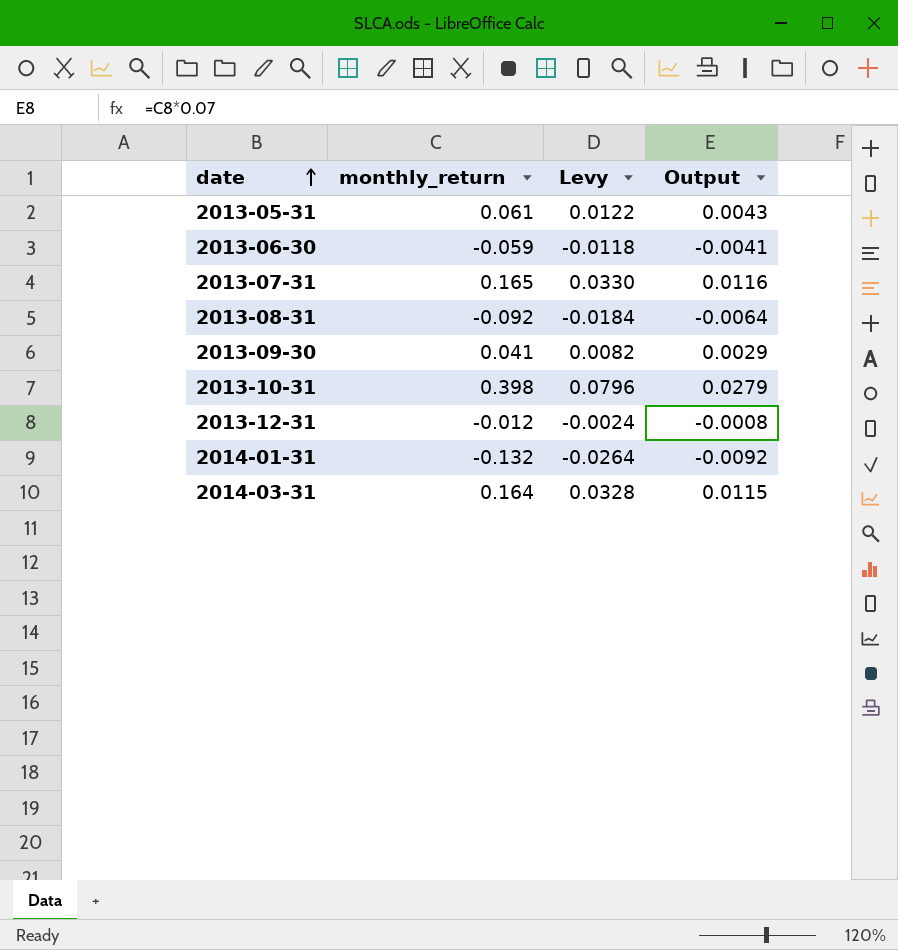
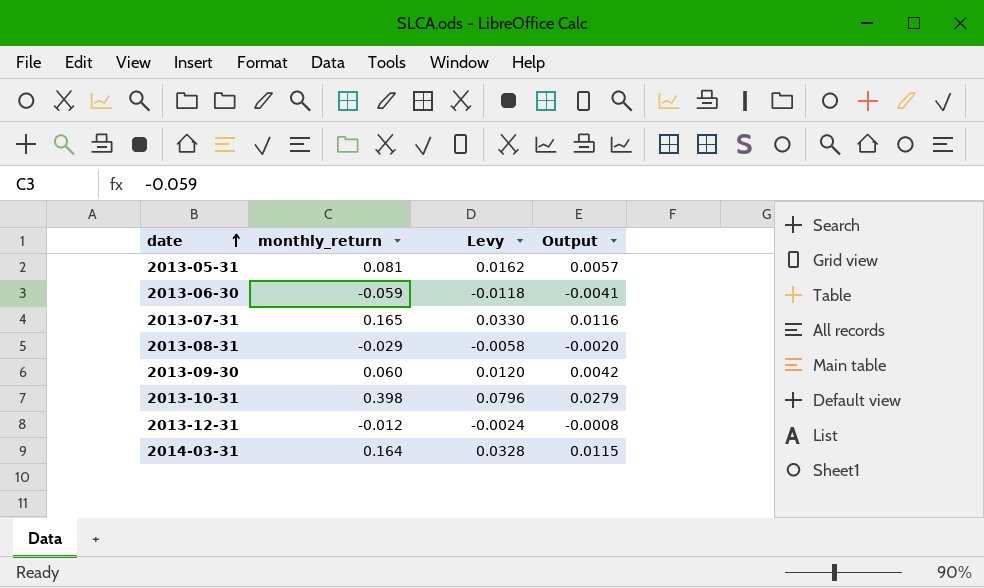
row 2014-01-31: -0.132 | -0.0264 | -0.0092 -> none
2013-05-31 | monthly_return: 0.061 -> 0.081
2013-05-31 | Levy: 0.0122 -> 0.0162
2013-05-31 | Output: 0.0043 -> 0.0057
2013-08-31 | monthly_return: -0.092 -> -0.029
2013-08-31 | Levy: -0.0184 -> -0.0058
2013-08-31 | Output: -0.0064 -> -0.0020
2013-09-30 | monthly_return: 0.041 -> 0.060
2013-09-30 | Levy: 0.0082 -> 0.0120
2013-09-30 | Output: 0.0029 -> 0.0042

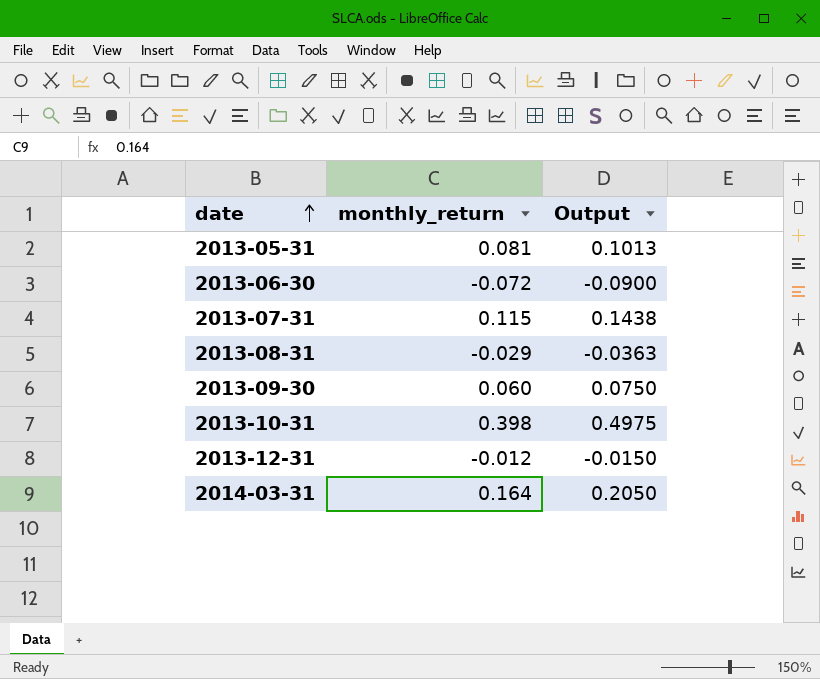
column Levy | formula: [monthly_return] * 0.2 -> none
column Output | formula: [monthly_return] * 0.07 -> [monthly_return] * 1.25
2013-06-30 | monthly_return: -0.059 -> -0.072
2013-07-31 | monthly_return: 0.165 -> 0.115

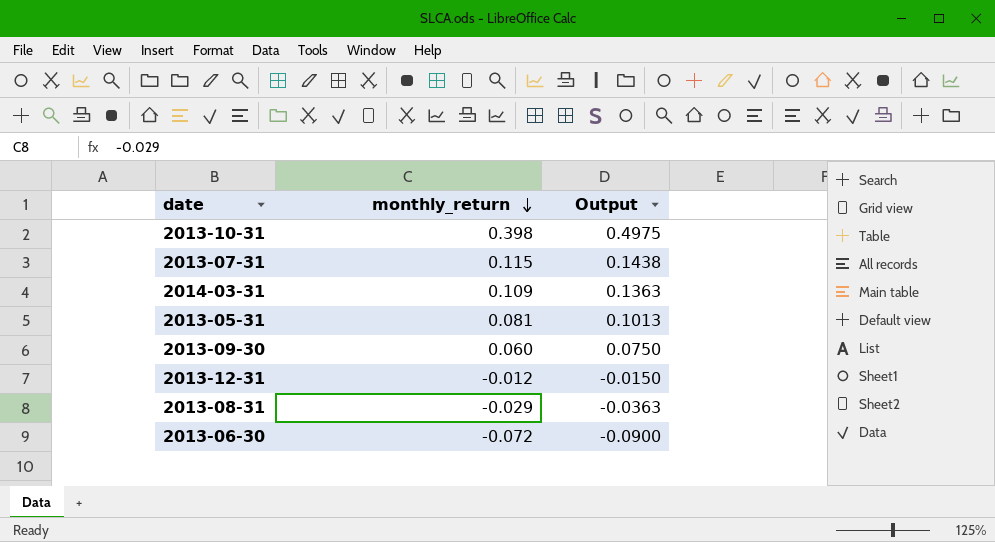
row order: date ascending -> monthly_return descending
2014-03-31 | monthly_return: 0.164 -> 0.109
2014-03-31 | Output: 0.2050 -> 0.1363

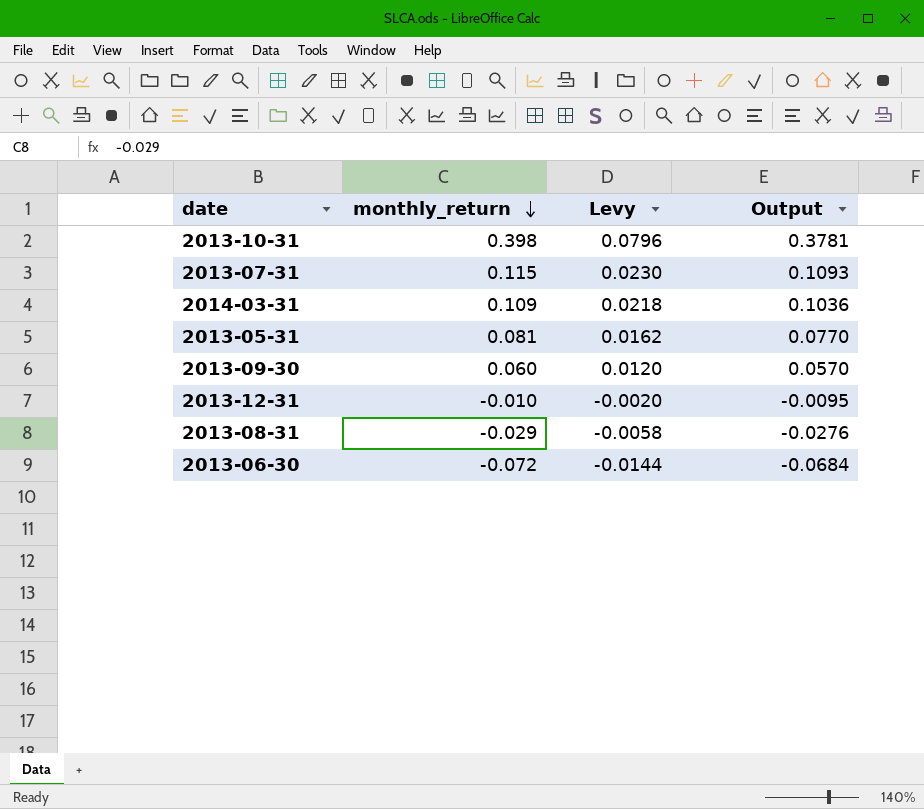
column Levy | formula: none -> [monthly_return] * 0.2
column Output | formula: [monthly_return] * 1.25 -> [monthly_return] * 0.95
2013-12-31 | monthly_return: -0.012 -> -0.010

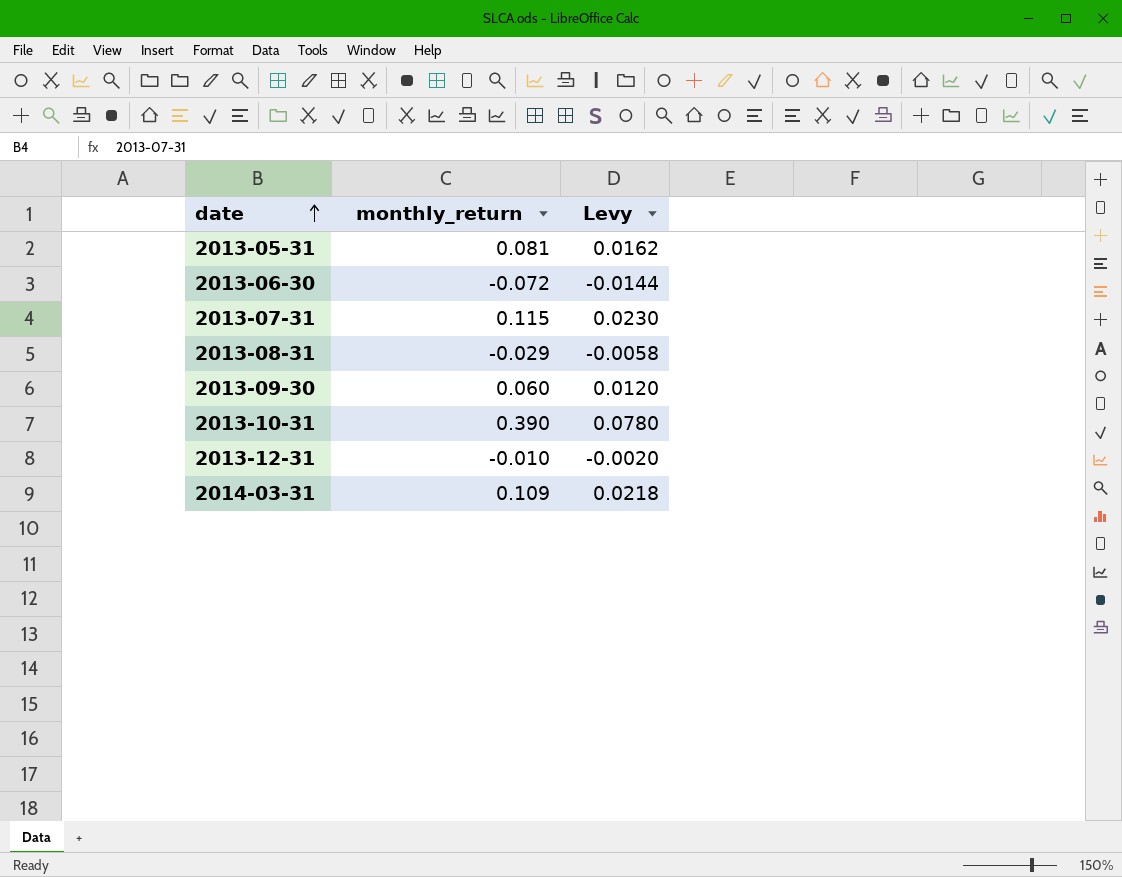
row order: monthly_return descending -> date ascending
column Output | formula: [monthly_return] * 0.95 -> none
2013-10-31 | monthly_return: 0.398 -> 0.390
2013-10-31 | Levy: 0.0796 -> 0.0780

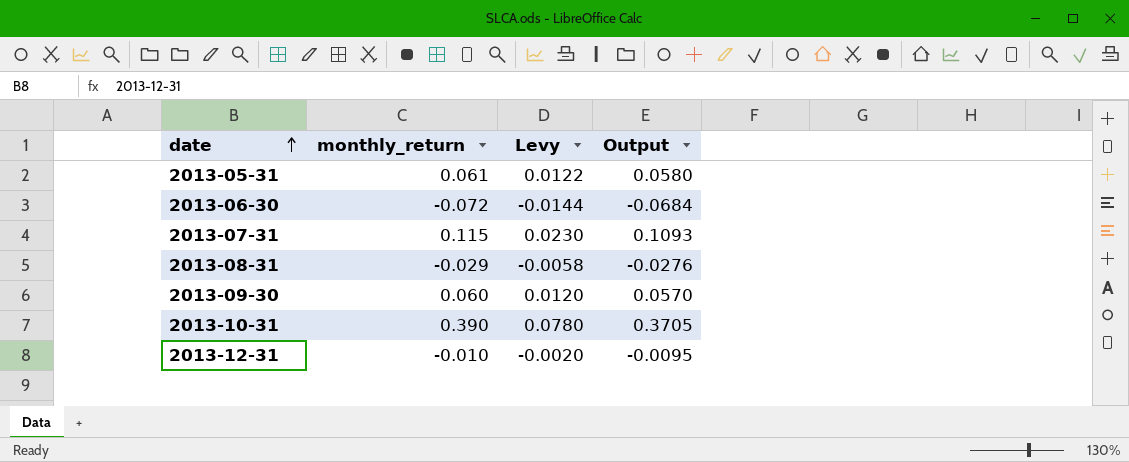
column Output | formula: none -> [monthly_return] * 0.95
row 2014-03-31: 0.109 | 0.0218 -> none
2013-05-31 | monthly_return: 0.081 -> 0.061
2013-05-31 | Levy: 0.0162 -> 0.0122

